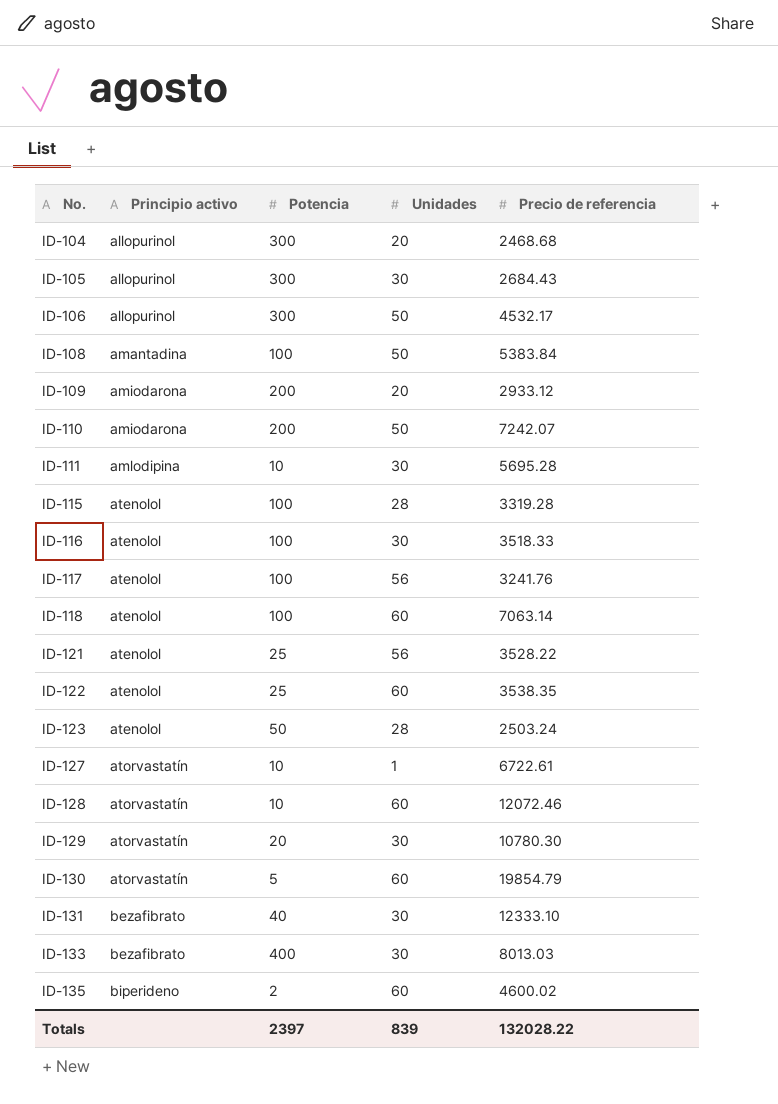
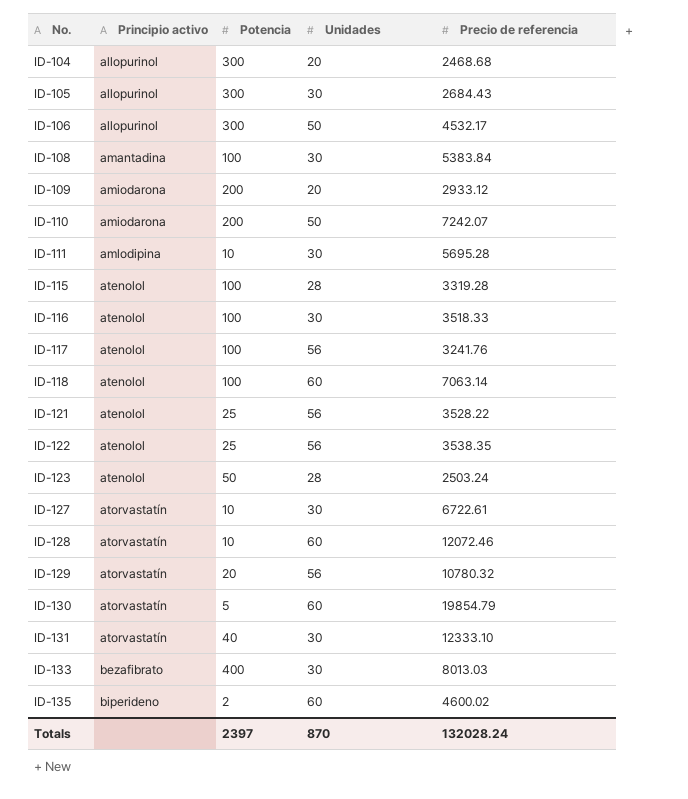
ID-108 | Unidades: 50 -> 30
ID-122 | Unidades: 60 -> 56
ID-127 | Unidades: 1 -> 30
ID-129 | Unidades: 30 -> 56
ID-129 | Precio de referencia: 10780.30 -> 10780.32
ID-131 | Principio activo: bezafibrato -> atorvastatín
Totals | Unidades: 839 -> 870
Totals | Precio de referencia: 132028.22 -> 132028.24

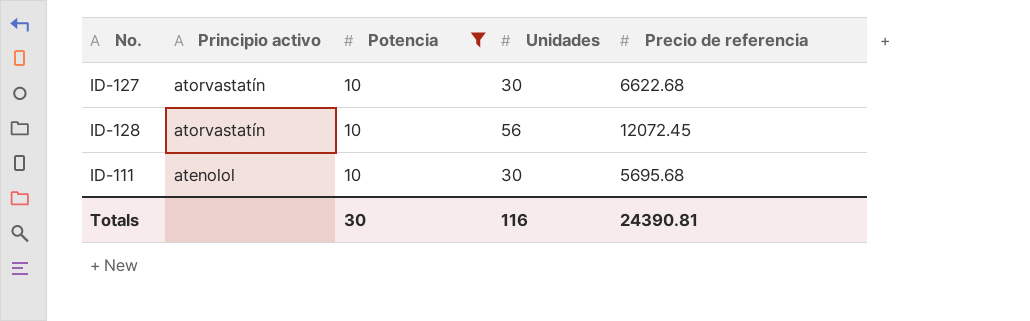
filter: none -> Potencia = 10
row order: No. ascending -> Principio activo descending
ID-127 | Precio de referencia: 6722.61 -> 6622.68
ID-128 | Unidades: 60 -> 56
ID-128 | Precio de referencia: 12072.46 -> 12072.45
ID-111 | Principio activo: amlodipina -> atenolol
ID-111 | Precio de referencia: 5695.28 -> 5695.68
Totals | Potencia: 2397 -> 30
Totals | Unidades: 870 -> 116
Totals | Precio de referencia: 132028.24 -> 24390.81

